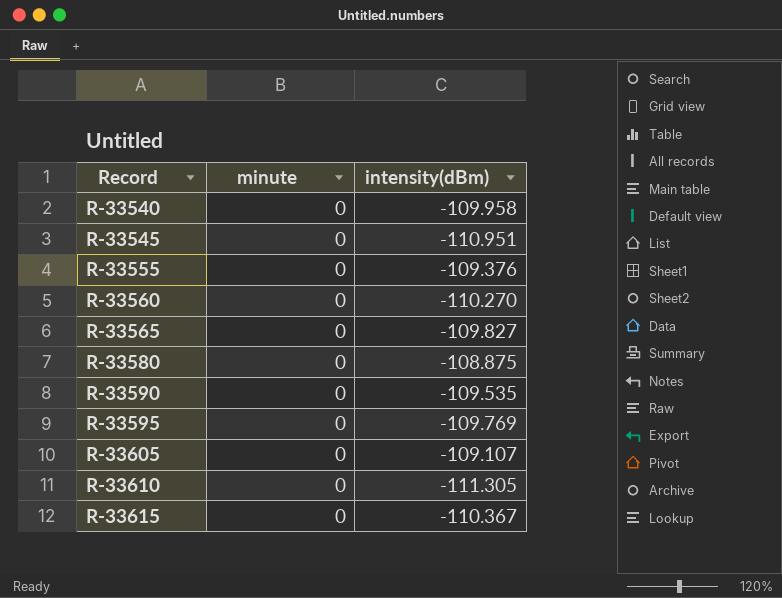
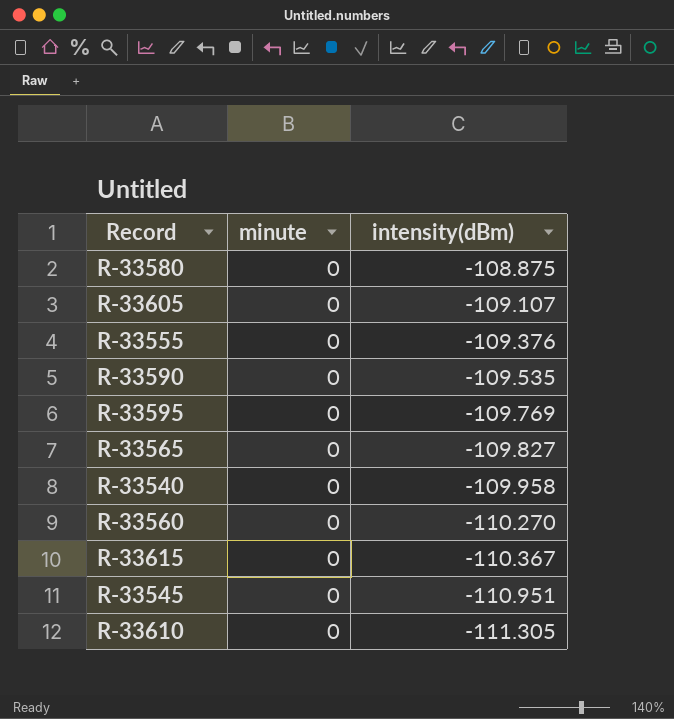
row order: Record ascending -> intensity(dBm) descending

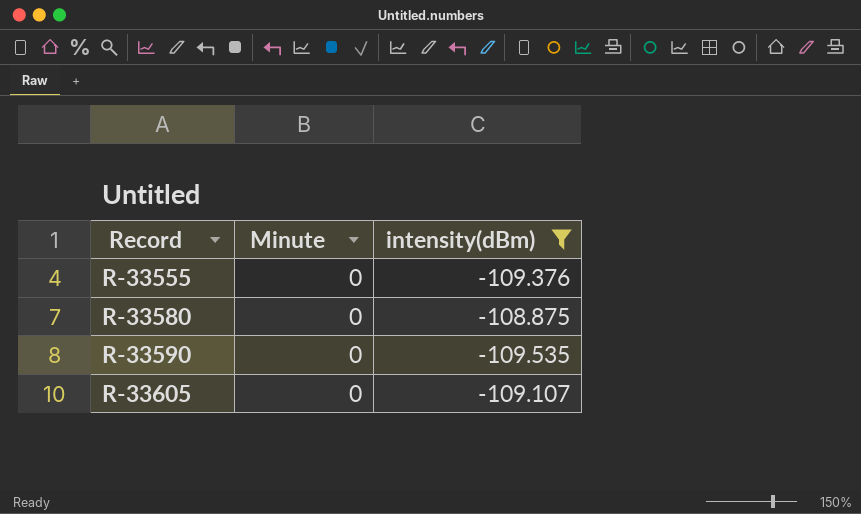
filter: none -> intensity(dBm) >= -109.535
row order: intensity(dBm) descending -> Record ascending
column name: minute -> Minute

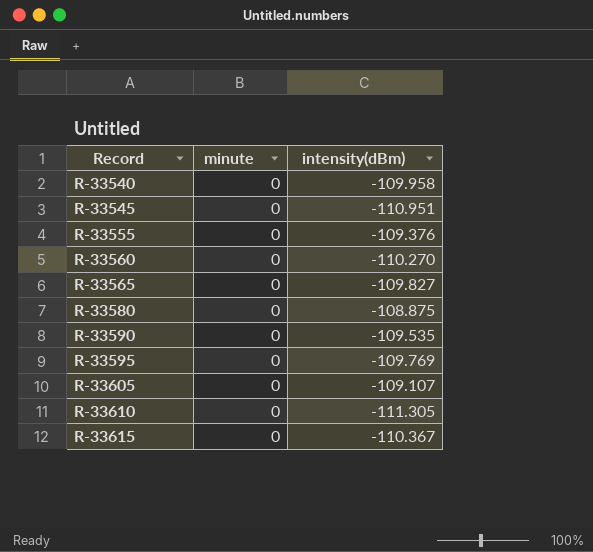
filter: intensity(dBm) >= -109.535 -> none
column name: Minute -> minute

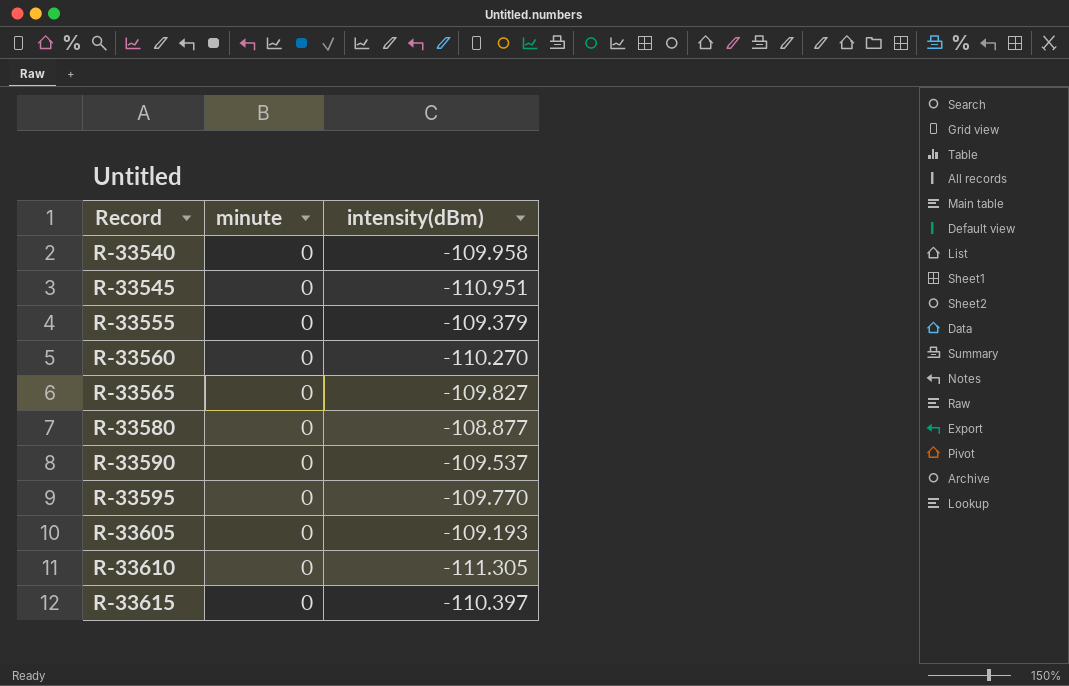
R-33555 | intensity(dBm): -109.376 -> -109.379
R-33580 | intensity(dBm): -108.875 -> -108.877
R-33590 | intensity(dBm): -109.535 -> -109.537
R-33595 | intensity(dBm): -109.769 -> -109.770
R-33605 | intensity(dBm): -109.107 -> -109.193
R-33615 | intensity(dBm): -110.367 -> -110.397

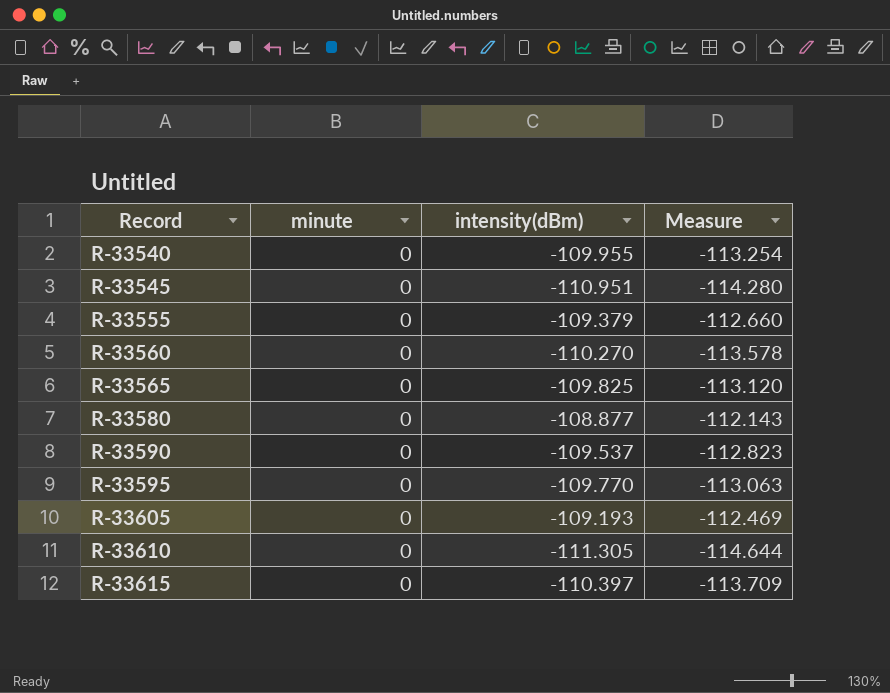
column Measure | formula: none -> [intensity(dBm)] * 1.03
R-33540 | intensity(dBm): -109.958 -> -109.955
R-33565 | intensity(dBm): -109.827 -> -109.825

